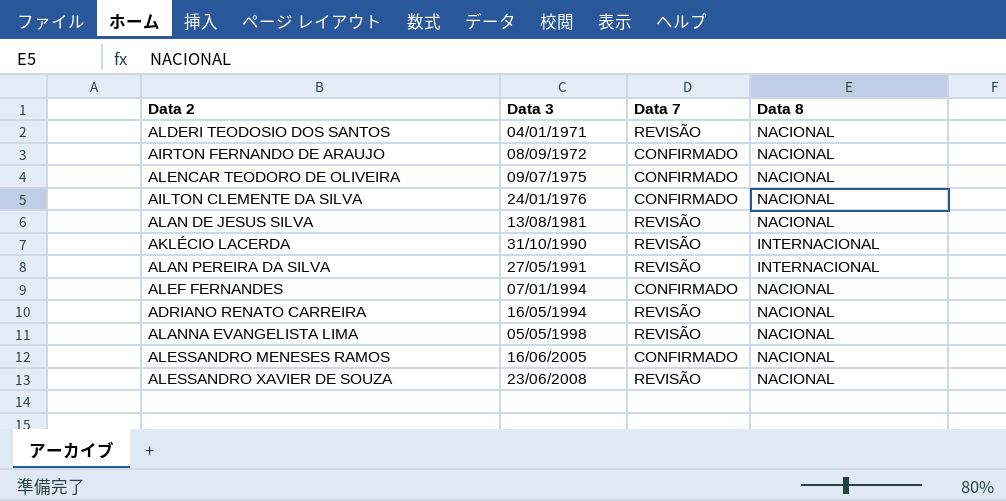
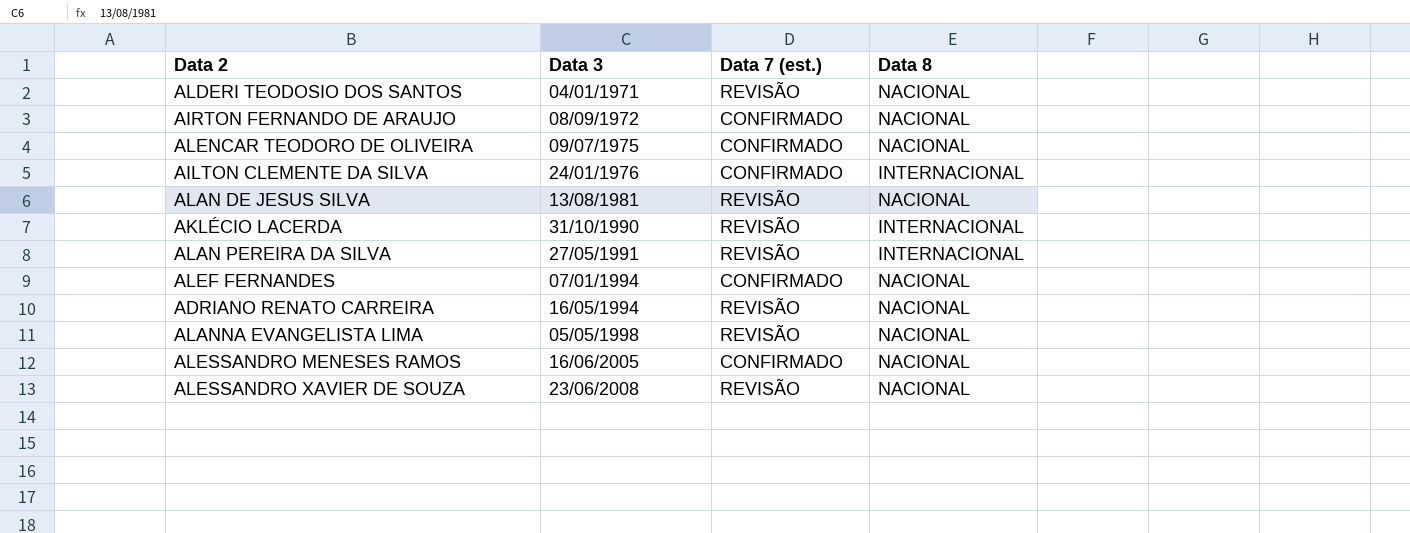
column name: Data 7 -> Data 7 (est.)
AILTON CLEMENTE DA SILVA | Data 8: NACIONAL -> INTERNACIONAL

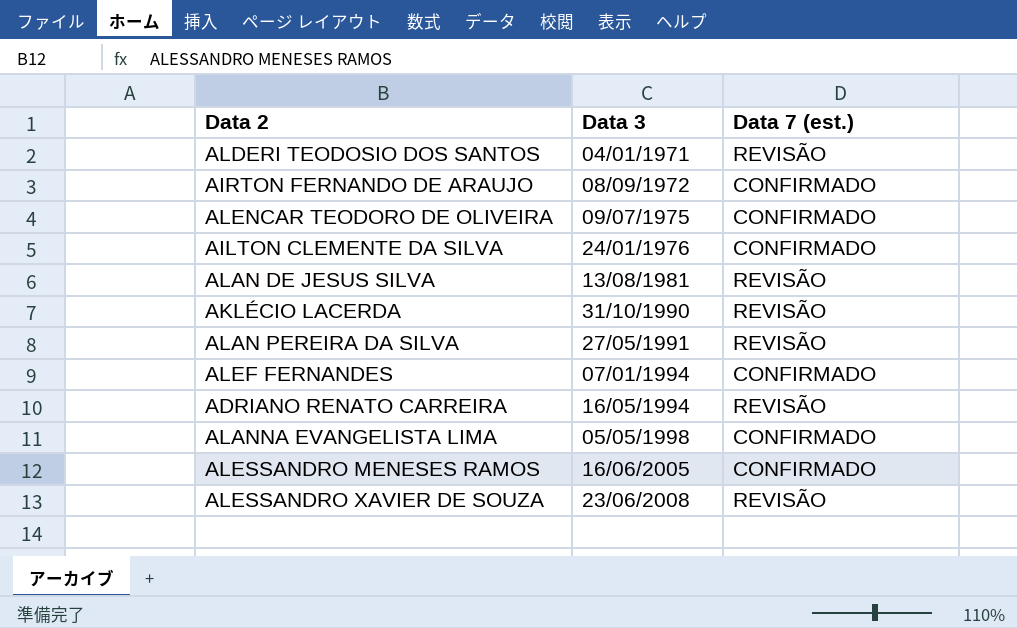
column Data 8 | position: 4 -> none
ALANNA EVANGELISTA LIMA | Data 7 (est.): REVISÃO -> CONFIRMADO

